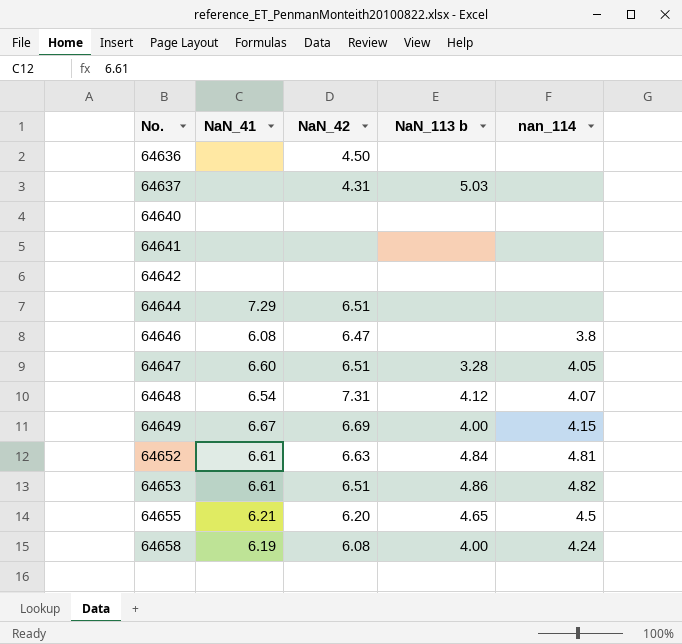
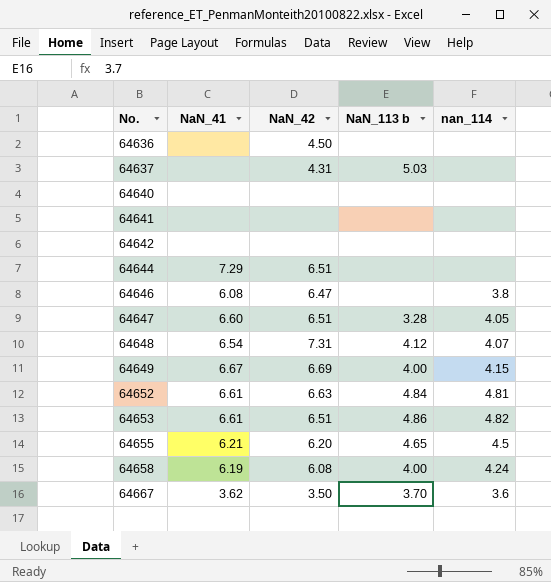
row 64667: none -> 3.62 | 3.50 | 3.70 | 3.6

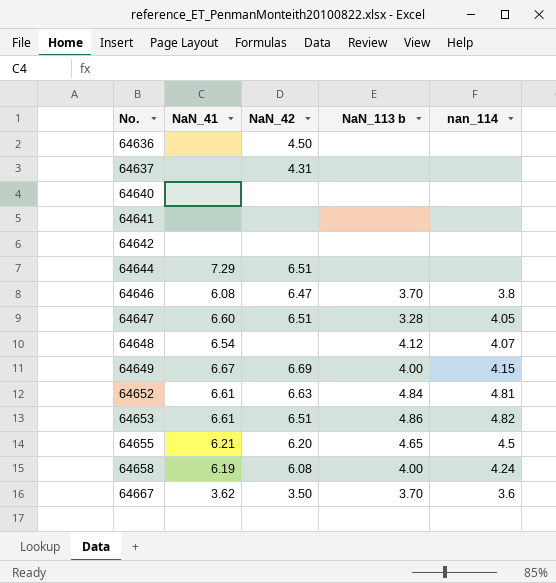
64637 | NaN_113 b: 5.03 -> none
64646 | NaN_113 b: none -> 3.70
64648 | NaN_42: 7.31 -> none

